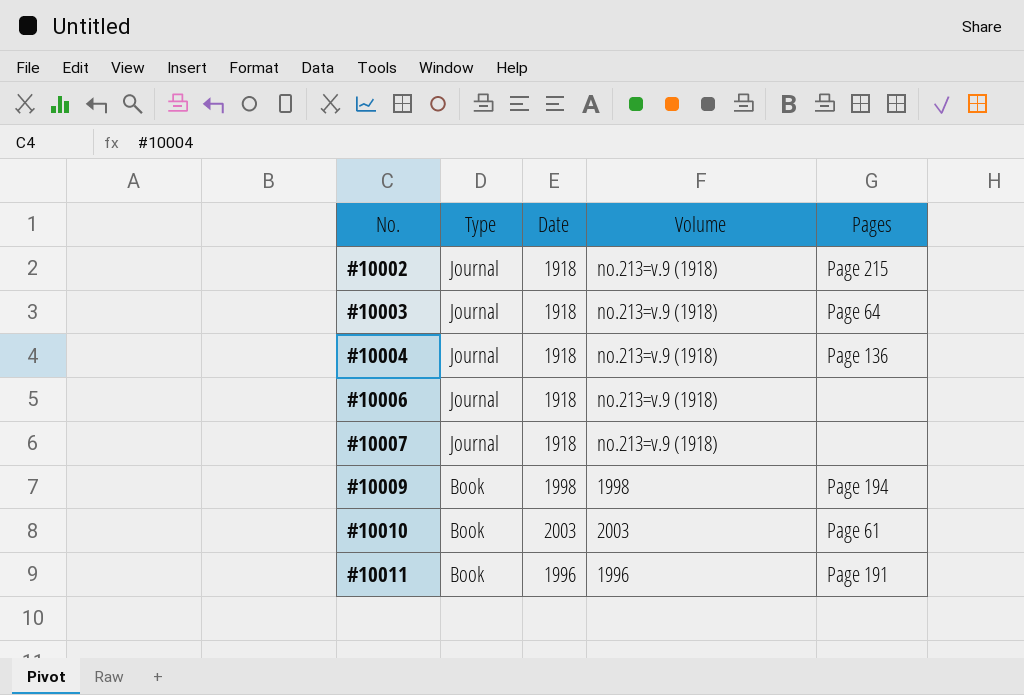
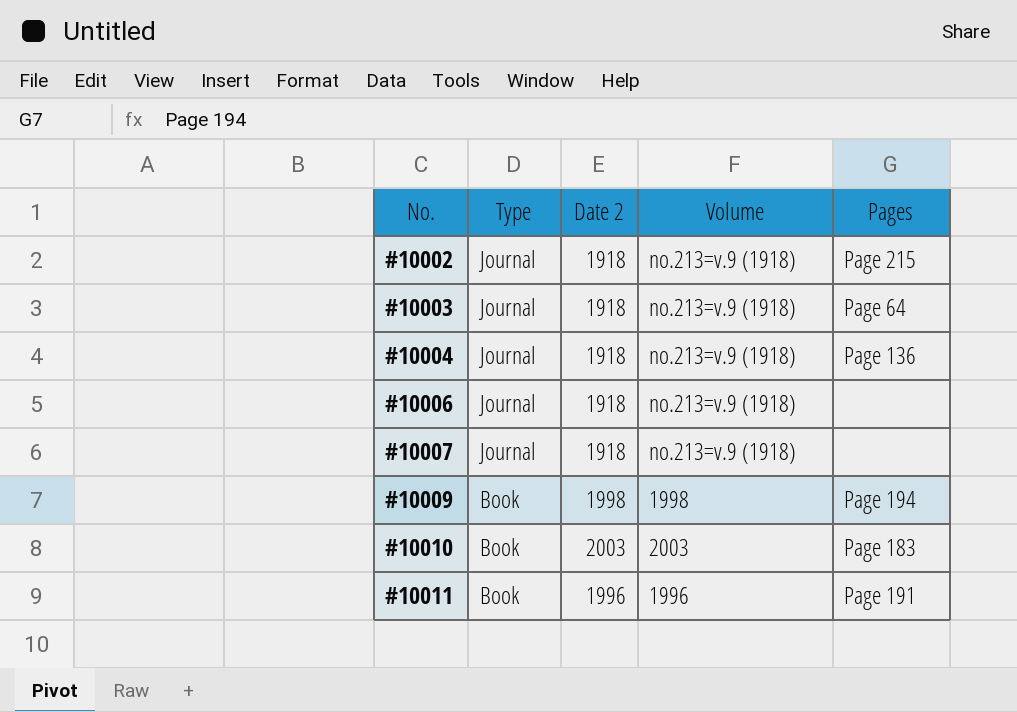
column name: Date -> Date 2
#10010 | Pages: Page 61 -> Page 183

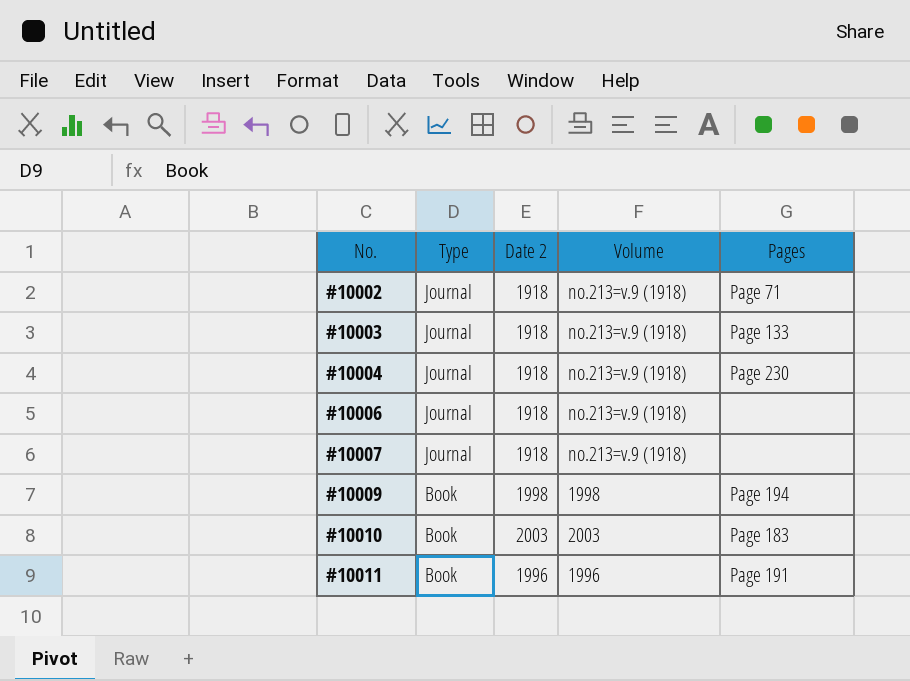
#10002 | Pages: Page 215 -> Page 71
#10003 | Pages: Page 64 -> Page 133
#10004 | Pages: Page 136 -> Page 230

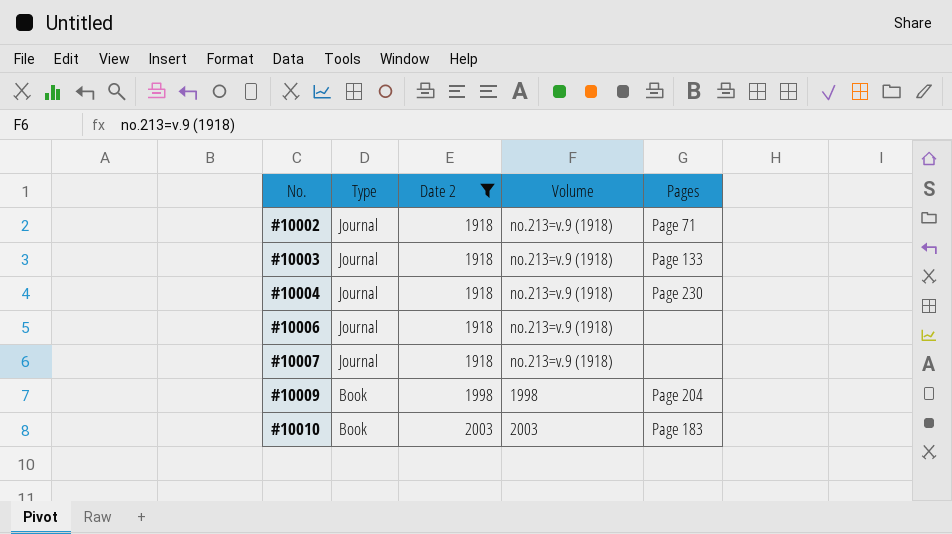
filter: none -> Date 2 != 1996
#10009 | Pages: Page 194 -> Page 204

